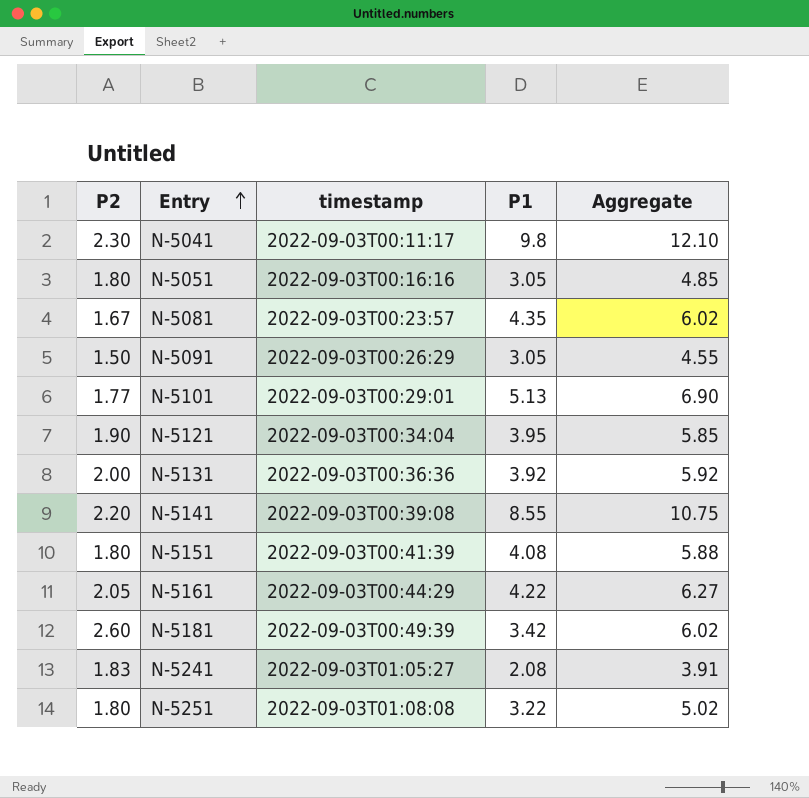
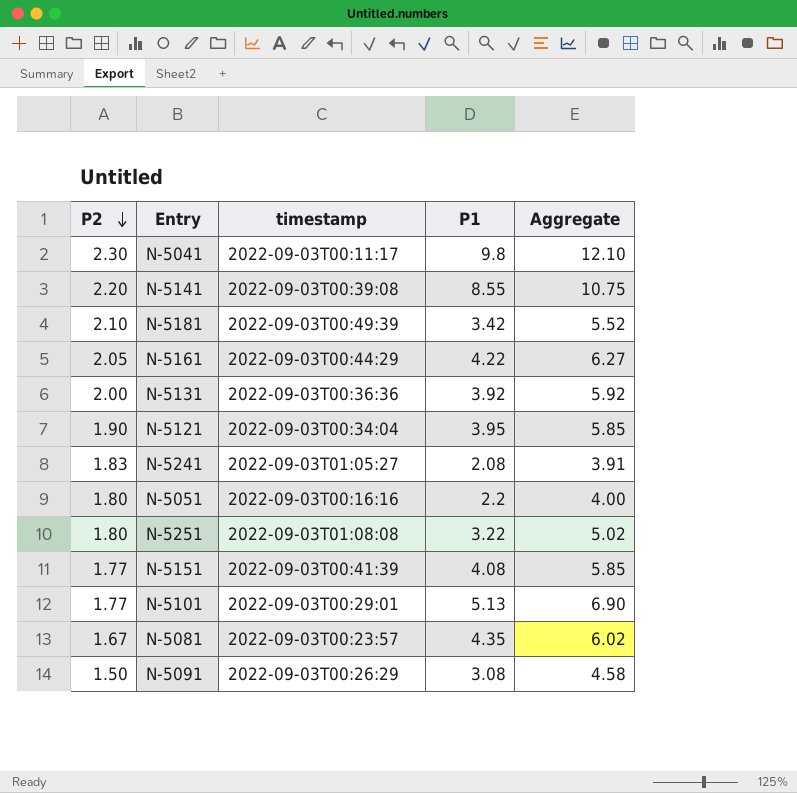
row order: Entry ascending -> P2 descending
N-5181 | P2: 2.60 -> 2.10
N-5181 | Aggregate: 6.02 -> 5.52
N-5051 | P1: 3.05 -> 2.2
N-5051 | Aggregate: 4.85 -> 4.00
N-5151 | P2: 1.80 -> 1.77
N-5151 | Aggregate: 5.88 -> 5.85
N-5091 | P1: 3.05 -> 3.08
N-5091 | Aggregate: 4.55 -> 4.58

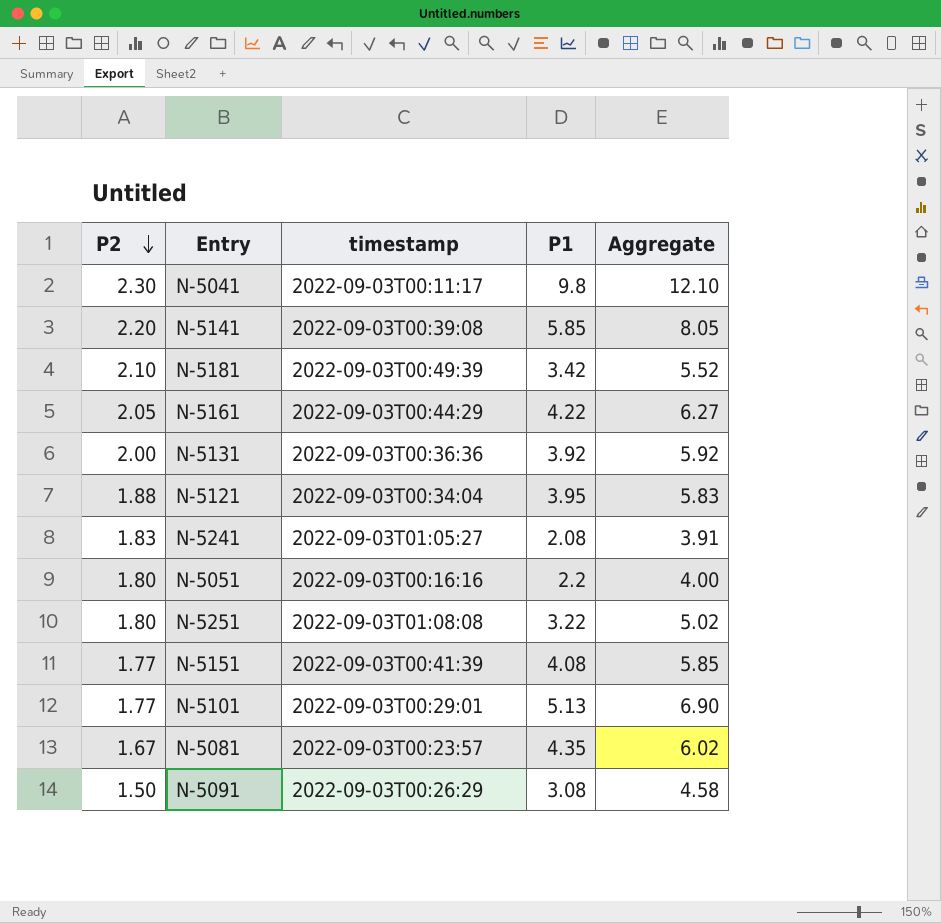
N-5141 | P1: 8.55 -> 5.85
N-5141 | Aggregate: 10.75 -> 8.05
N-5121 | P2: 1.90 -> 1.88
N-5121 | Aggregate: 5.85 -> 5.83

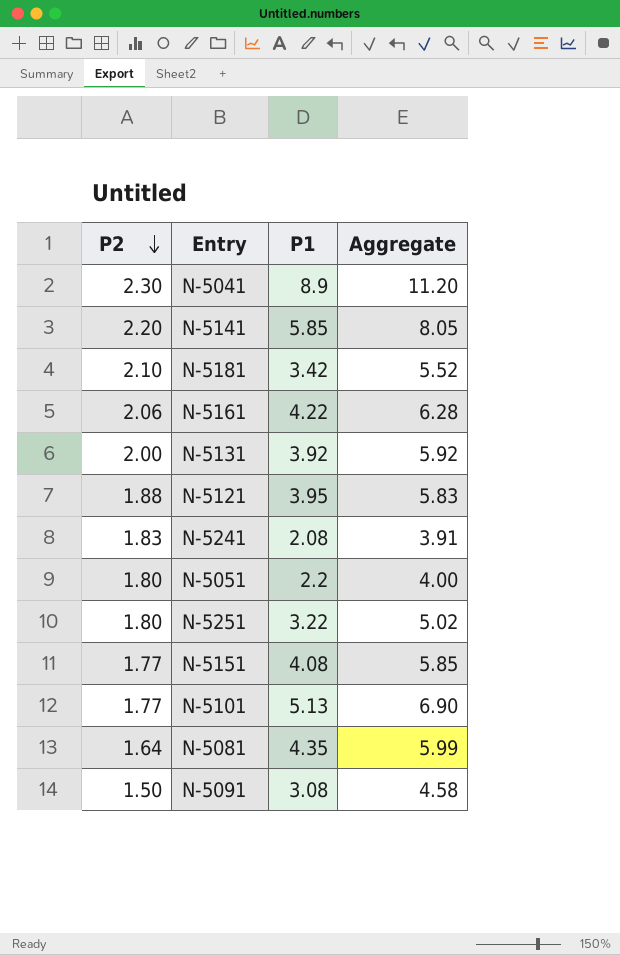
column timestamp | position: 3 -> none
N-5041 | P1: 9.8 -> 8.9
N-5041 | Aggregate: 12.10 -> 11.20
N-5161 | P2: 2.05 -> 2.06
N-5161 | Aggregate: 6.27 -> 6.28
N-5081 | P2: 1.67 -> 1.64
N-5081 | Aggregate: 6.02 -> 5.99

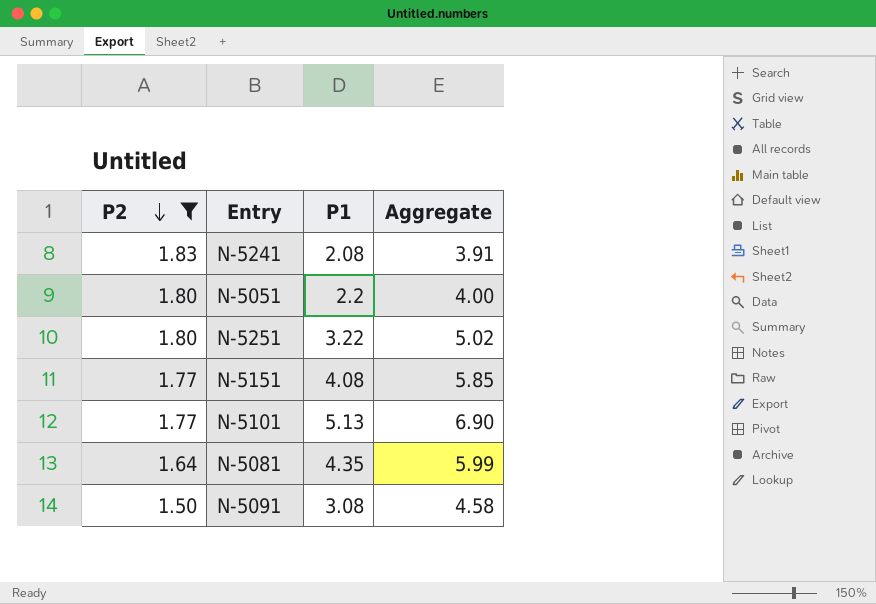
filter: none -> P2 <= 1.83

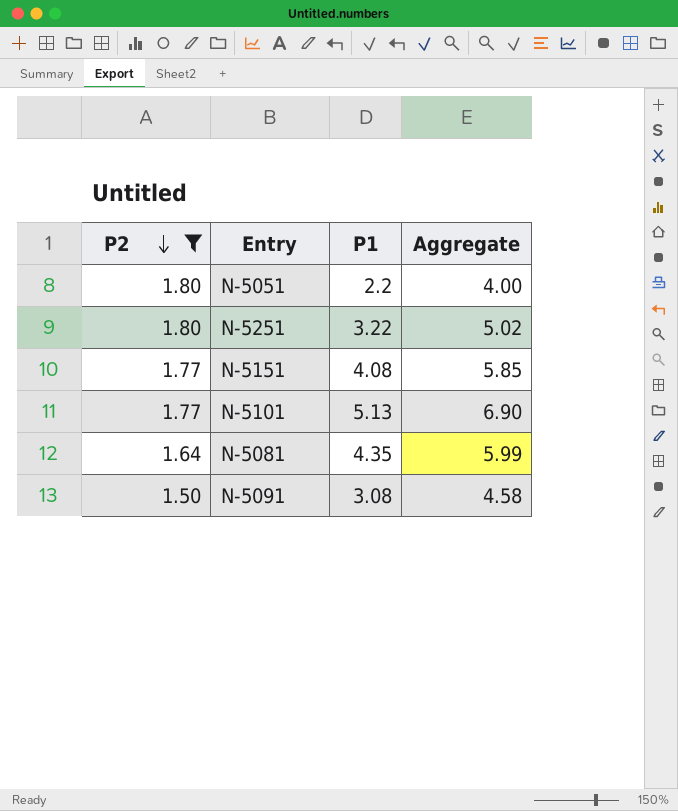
row N-5241: 1.83 | 2.08 | 3.91 -> none

